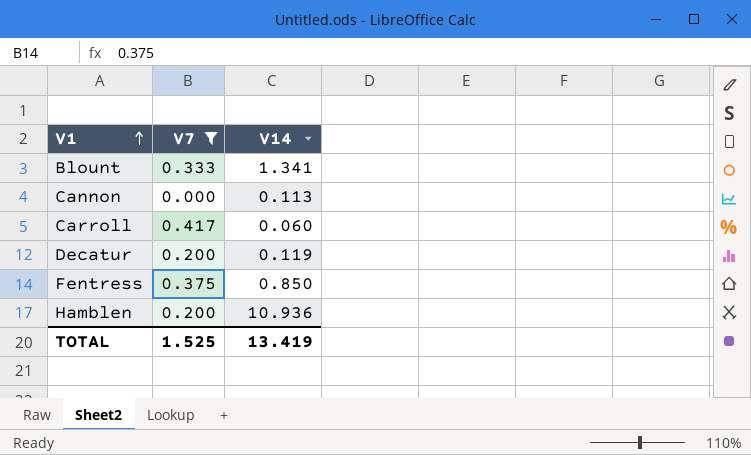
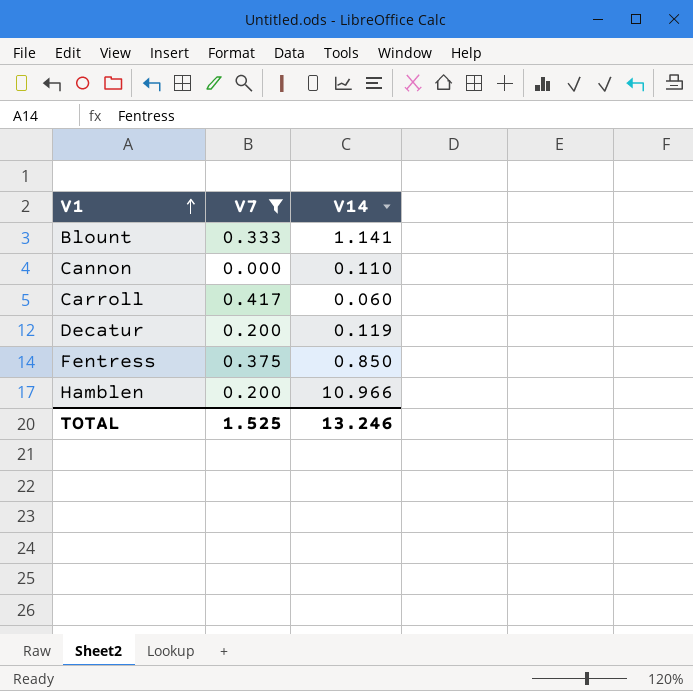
Blount | V14: 1.341 -> 1.141
Cannon | V14: 0.113 -> 0.110
Hamblen | V14: 10.936 -> 10.966
TOTAL | V14: 13.419 -> 13.246

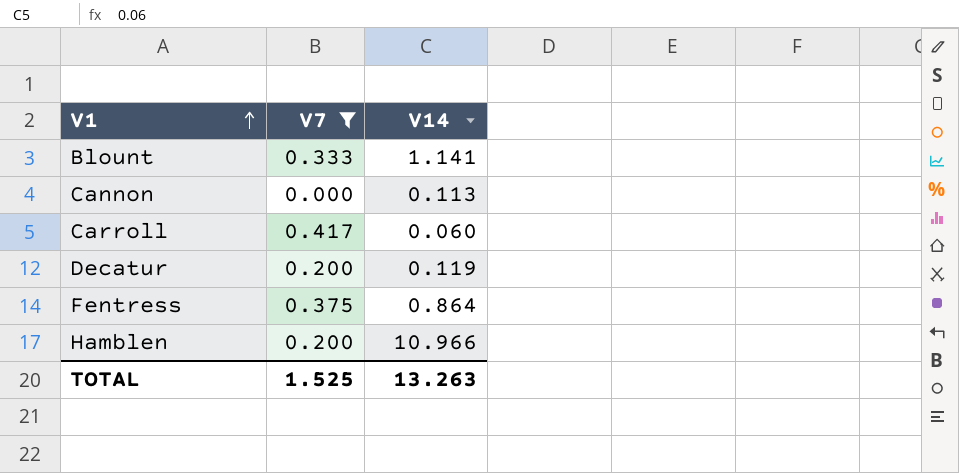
Cannon | V14: 0.110 -> 0.113
Fentress | V14: 0.850 -> 0.864
TOTAL | V14: 13.246 -> 13.263

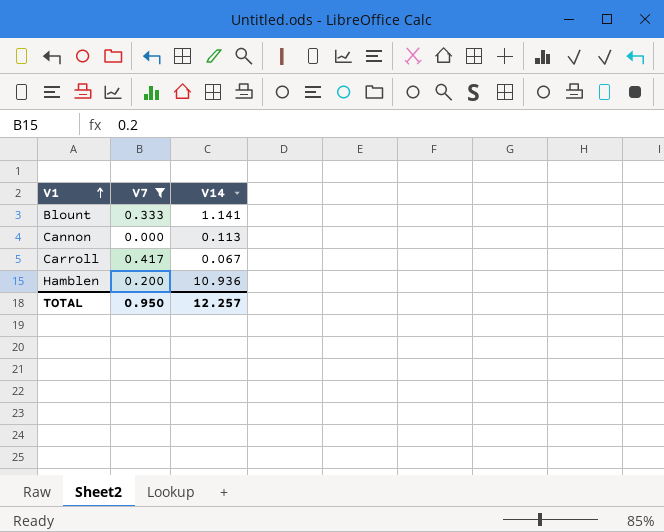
row Decatur: 0.200 | 0.119 -> none
row Fentress: 0.375 | 0.864 -> none
Carroll | V14: 0.060 -> 0.067
Hamblen | V14: 10.966 -> 10.936
TOTAL | V7: 1.525 -> 0.950
TOTAL | V14: 13.263 -> 12.257

